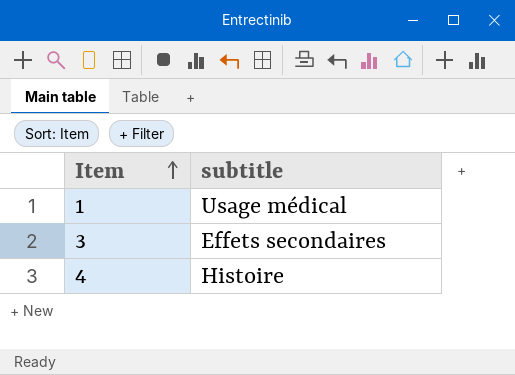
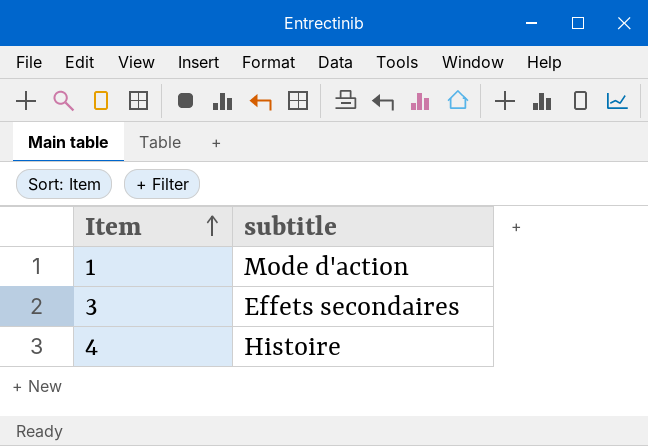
1 | subtitle: Usage médical -> Mode d'action

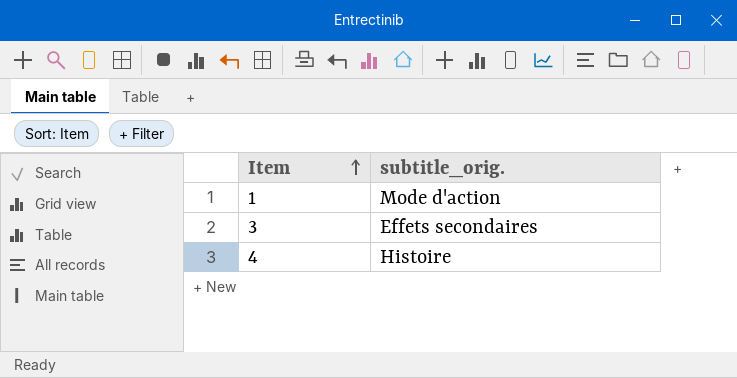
column name: subtitle -> subtitle_orig.

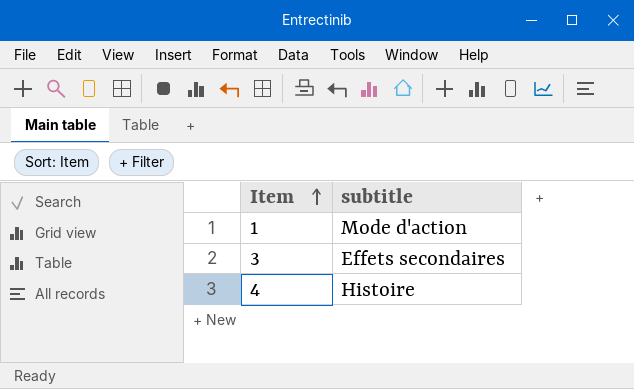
column name: subtitle_orig. -> subtitle

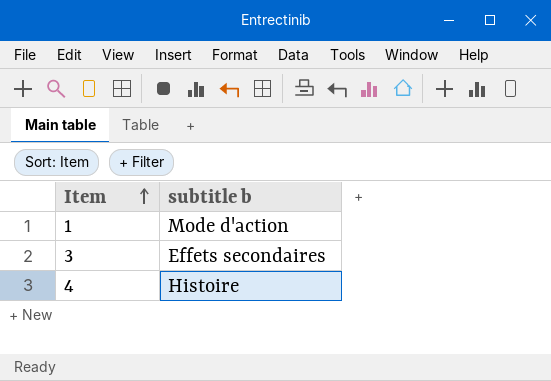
column name: subtitle -> subtitle b

